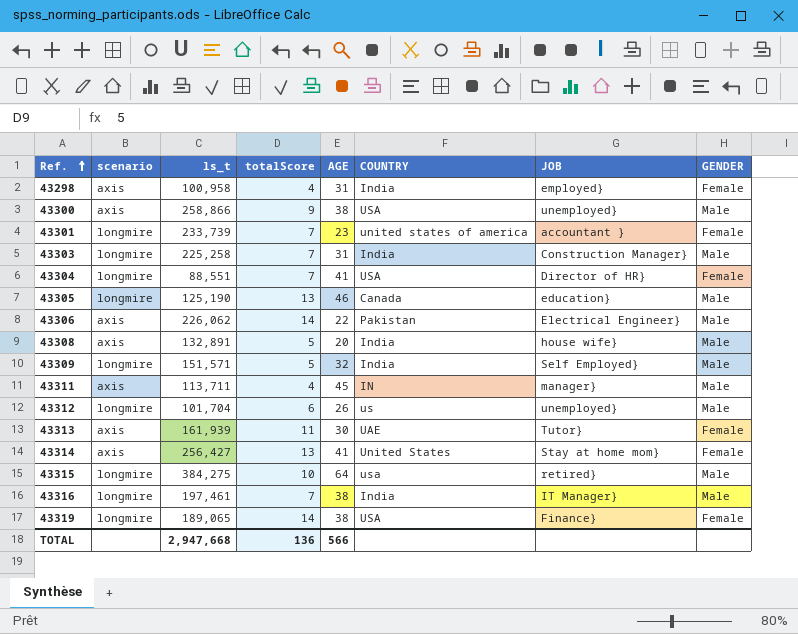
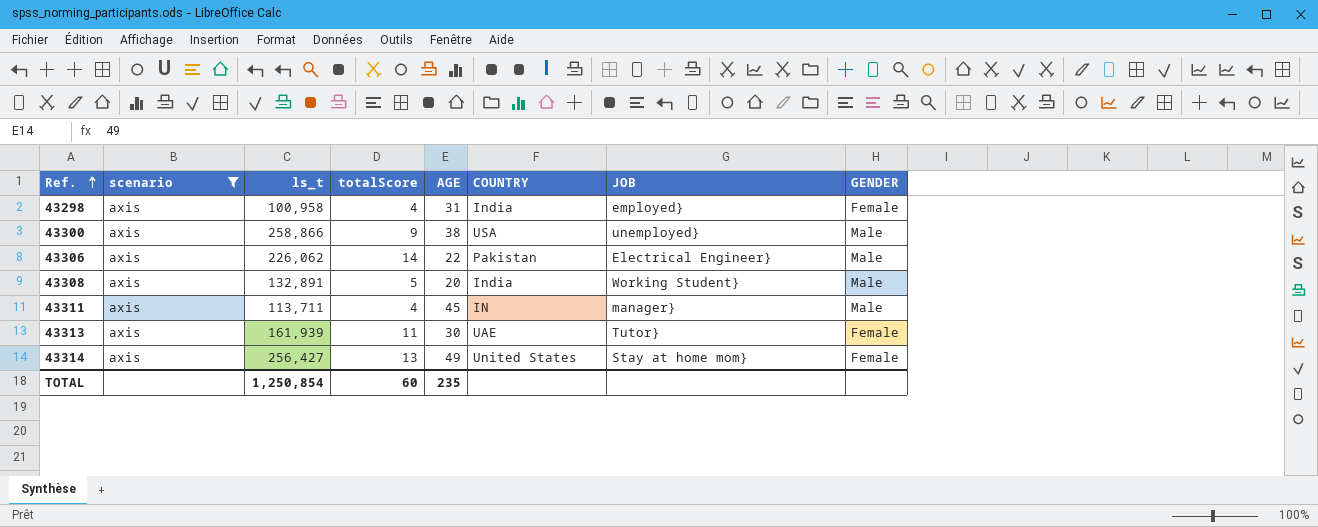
filter: none -> scenario = axis
43308 | JOB: house wife} -> Working Student}
43314 | AGE: 41 -> 49
TOTAL | ls_t: 2,947,668 -> 1,250,854
TOTAL | totalScore: 136 -> 60
TOTAL | AGE: 566 -> 235

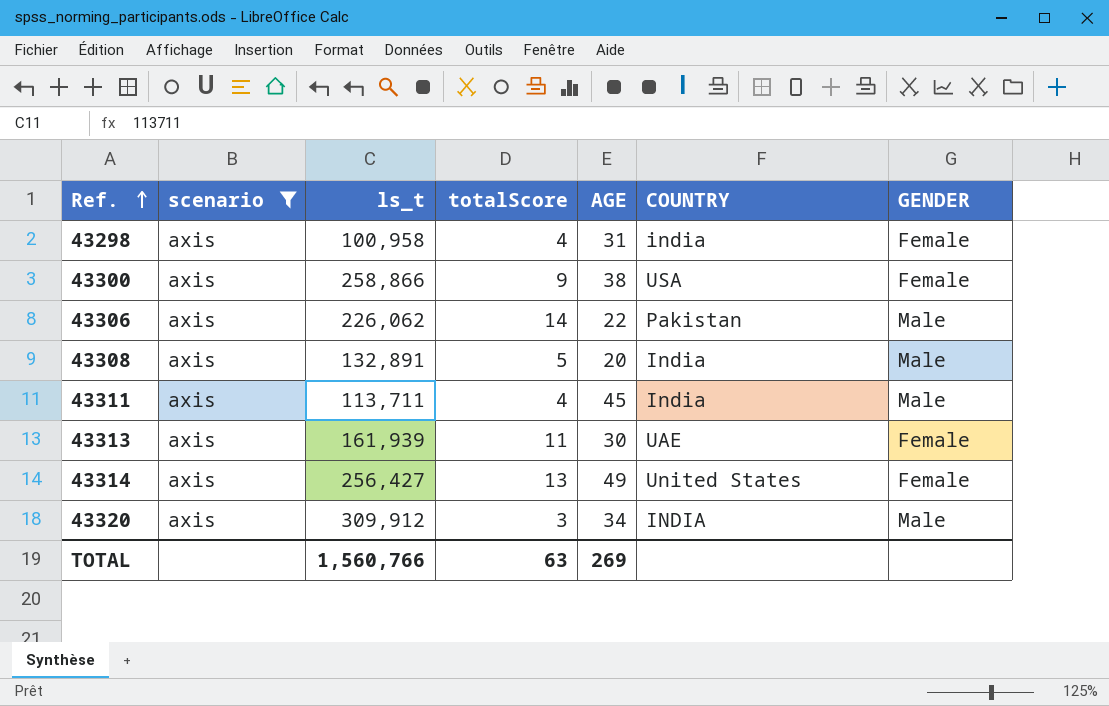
column JOB | position: 7 -> none
43298 | COUNTRY: India -> india
43300 | GENDER: Male -> Female
43311 | COUNTRY: IN -> India
row 43320: none -> axis | 309,912 | 3 | 34 | INDIA | Male
TOTAL | ls_t: 1,250,854 -> 1,560,766
TOTAL | totalScore: 60 -> 63
TOTAL | AGE: 235 -> 269

